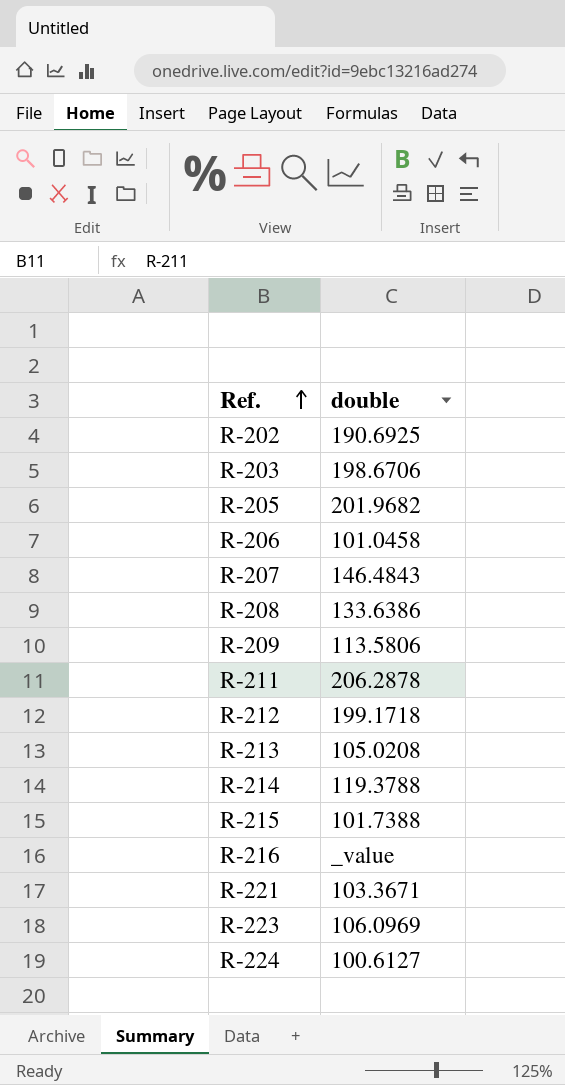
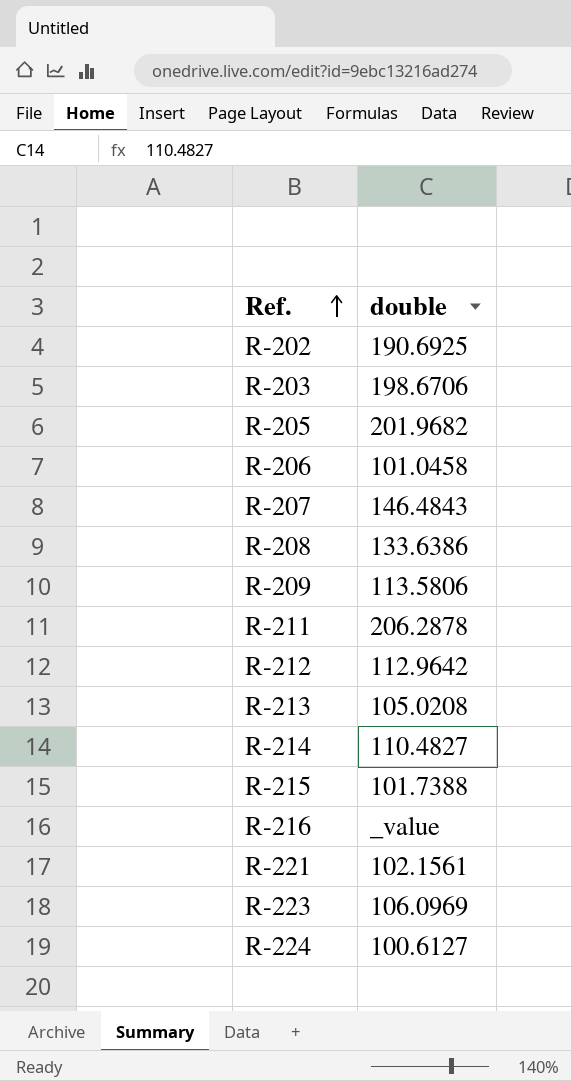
R-212 | double: 199.1718 -> 112.9642
R-214 | double: 119.3788 -> 110.4827
R-221 | double: 103.3671 -> 102.1561

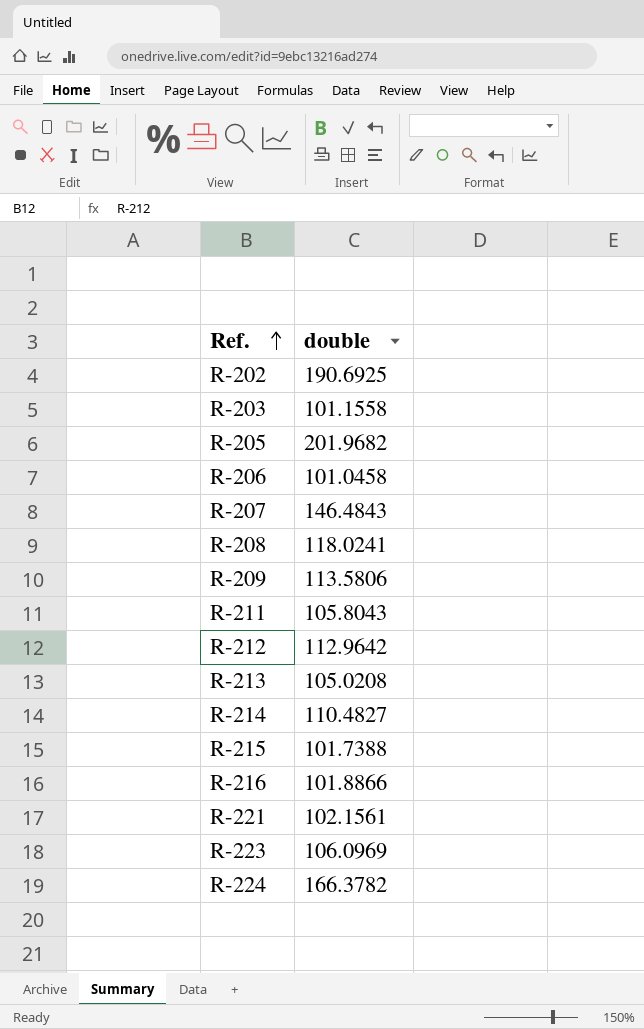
R-203 | double: 198.6706 -> 101.1558
R-208 | double: 133.6386 -> 118.0241
R-211 | double: 206.2878 -> 105.8043
R-216 | double: _value -> 101.8866
R-224 | double: 100.6127 -> 166.3782

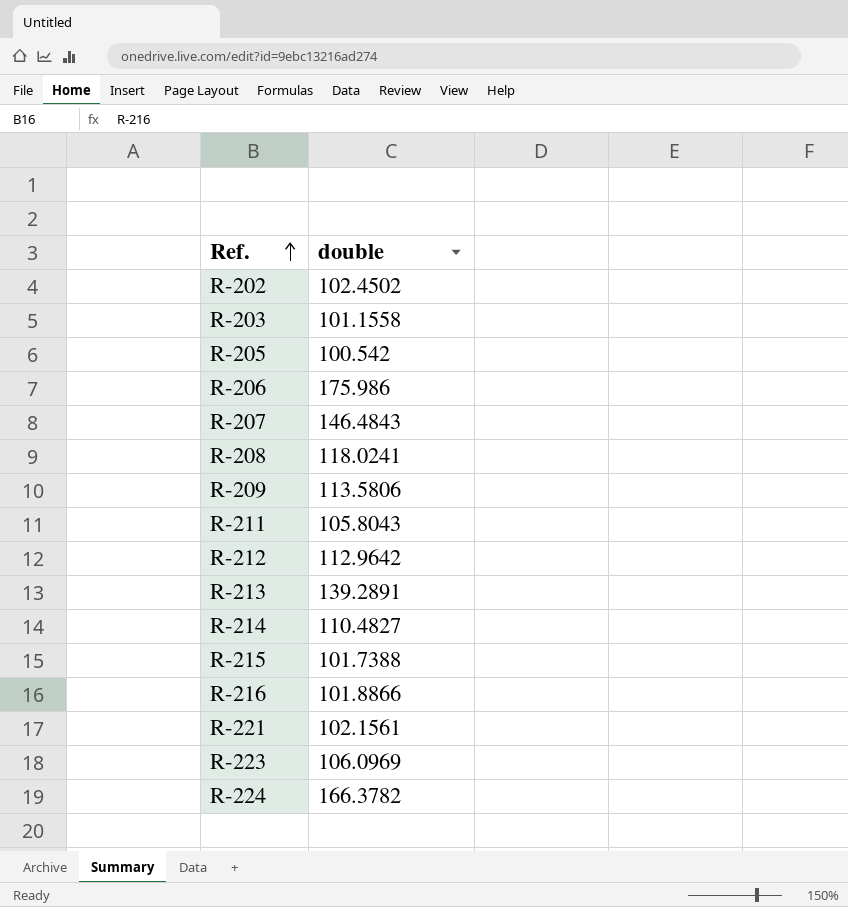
R-202 | double: 190.6925 -> 102.4502
R-205 | double: 201.9682 -> 100.542
R-206 | double: 101.0458 -> 175.986
R-213 | double: 105.0208 -> 139.2891

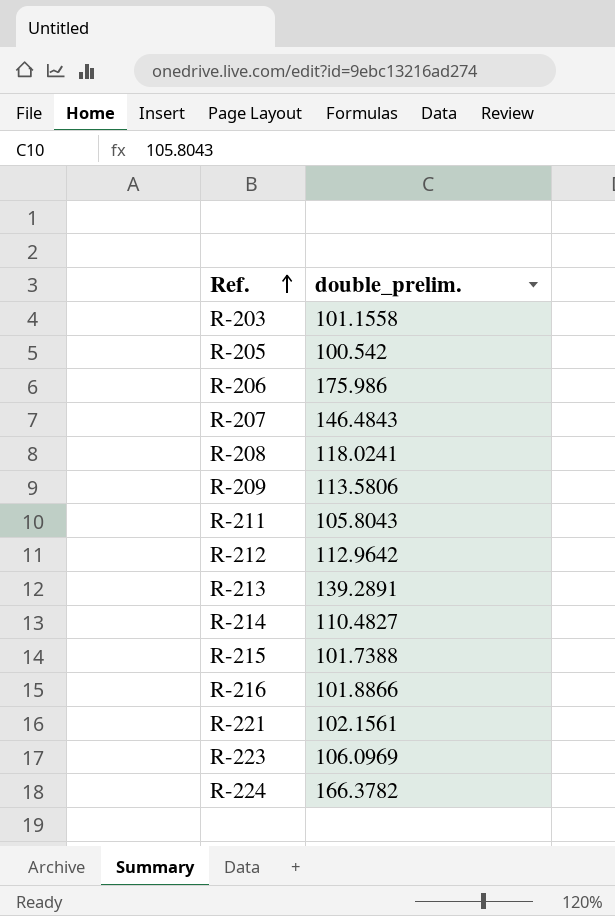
column name: double -> double_prelim.
row R-202: 102.4502 -> none

